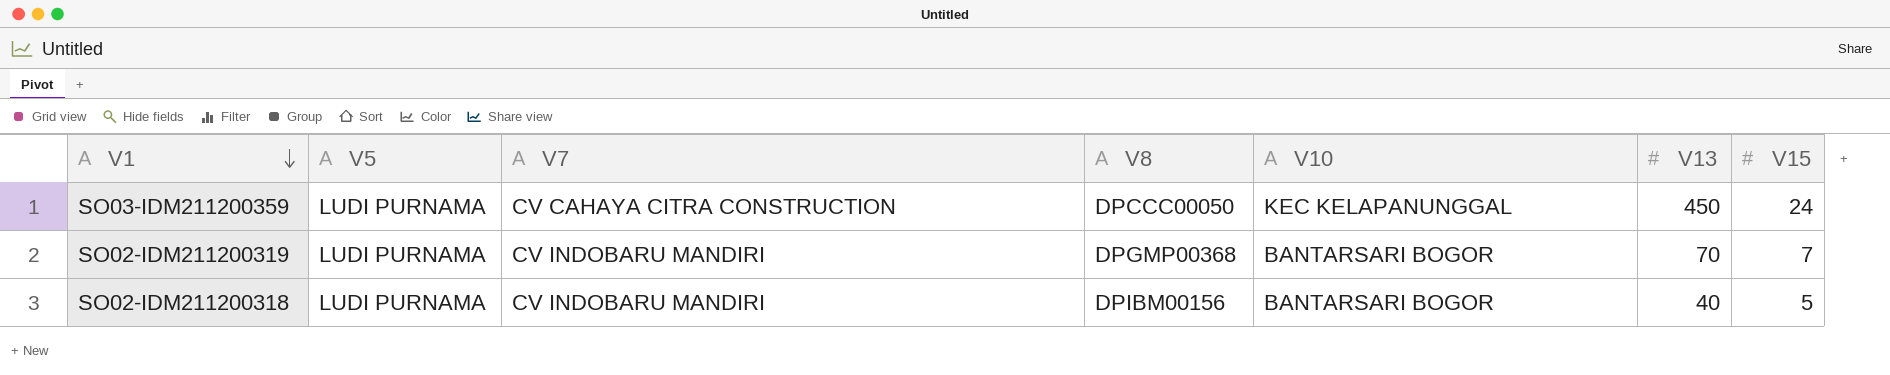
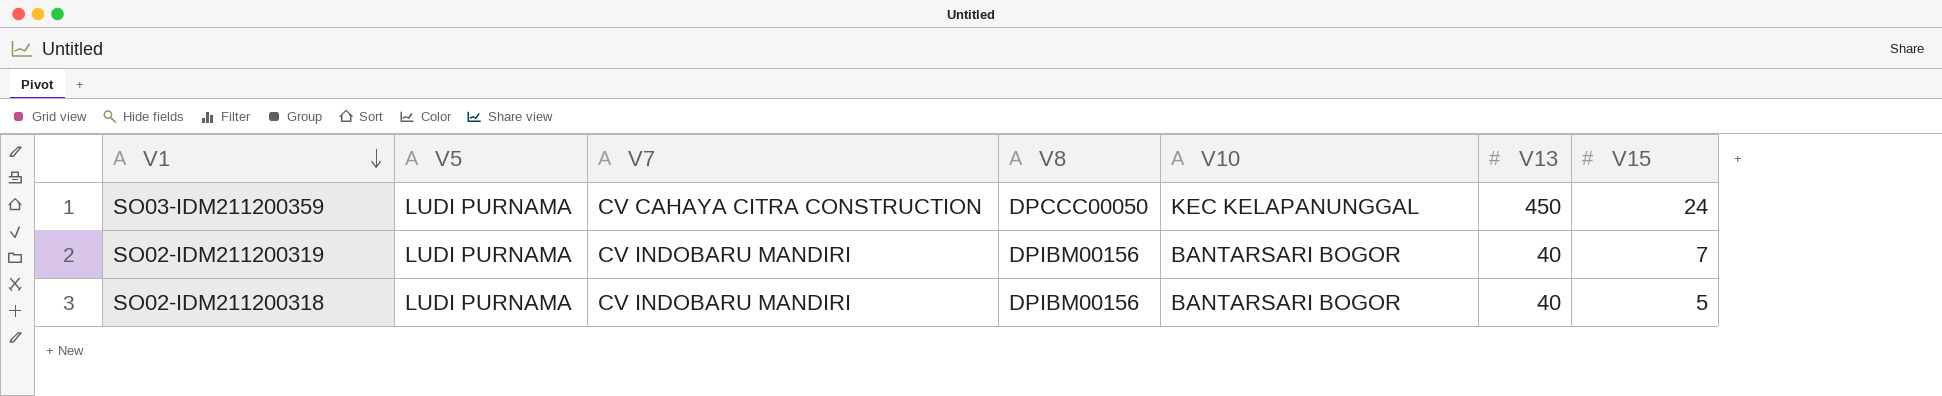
SO02-IDM211200319 | V8: DPGMP00368 -> DPIBM00156
SO02-IDM211200319 | V13: 70 -> 40

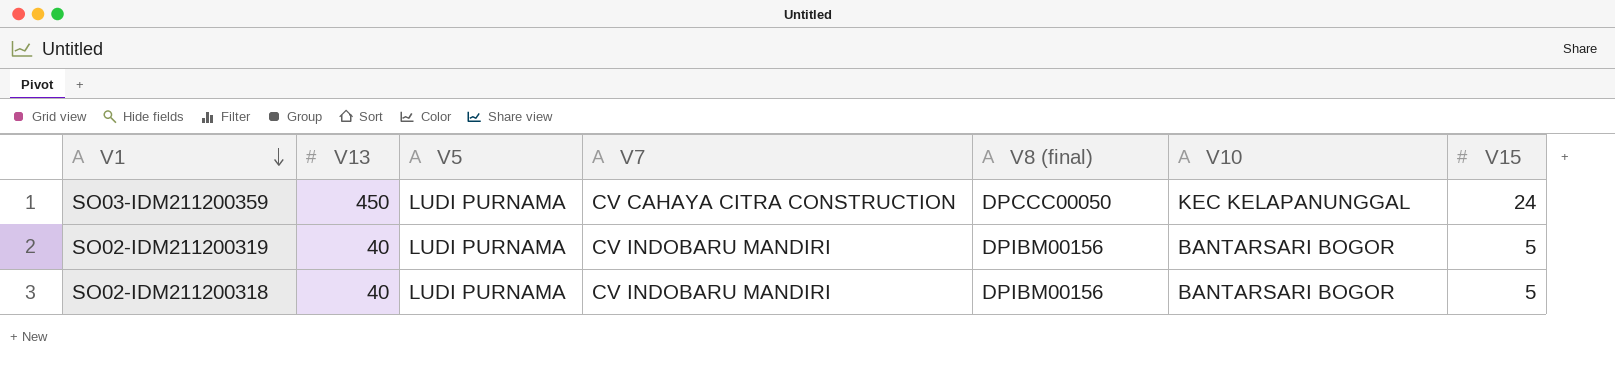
column V13 | position: 6 -> 2
column name: V8 -> V8 (final)
SO02-IDM211200319 | V15: 7 -> 5

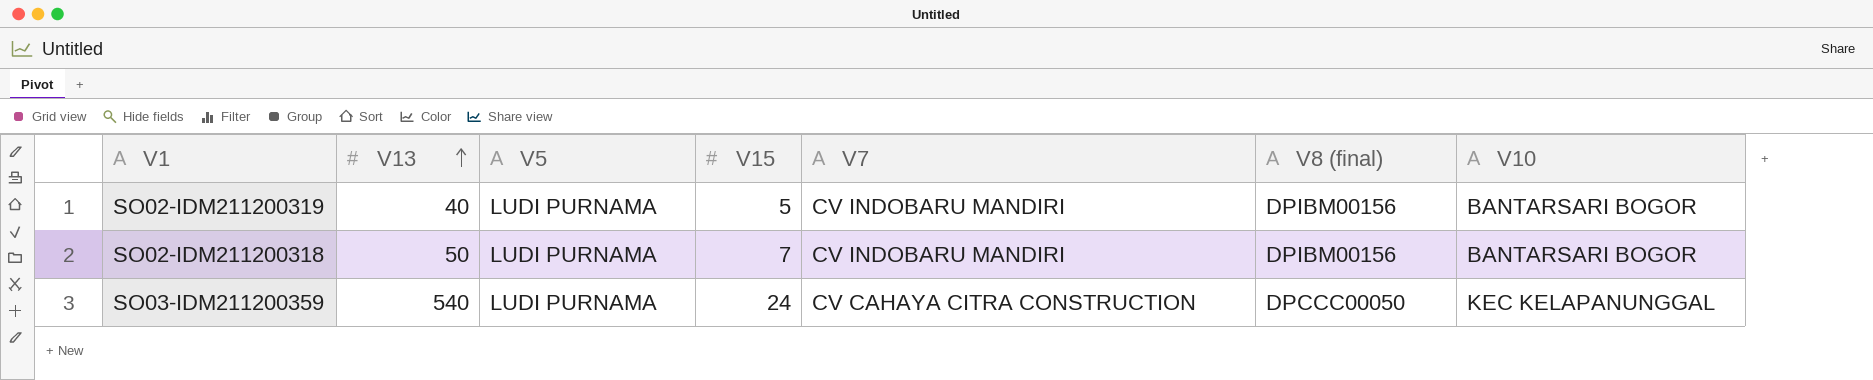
row order: V1 descending -> V13 ascending
column V15 | position: 7 -> 4
SO02-IDM211200318 | V13: 40 -> 50
SO02-IDM211200318 | V15: 5 -> 7
SO03-IDM211200359 | V13: 450 -> 540

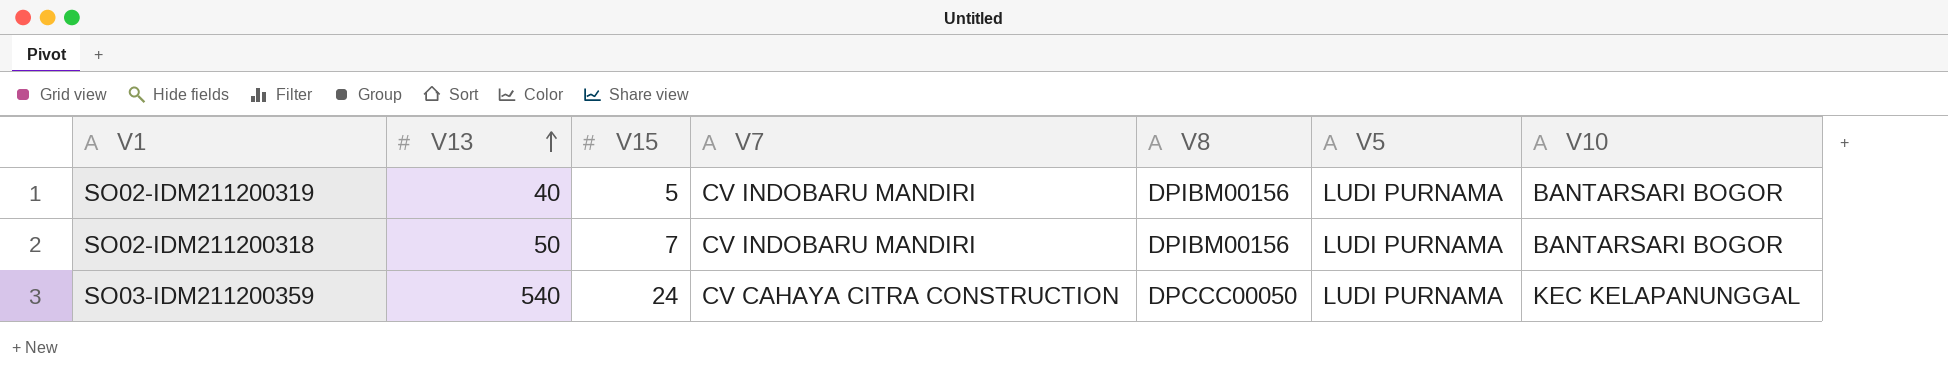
column name: V8 (final) -> V8
column V5 | position: 3 -> 6

